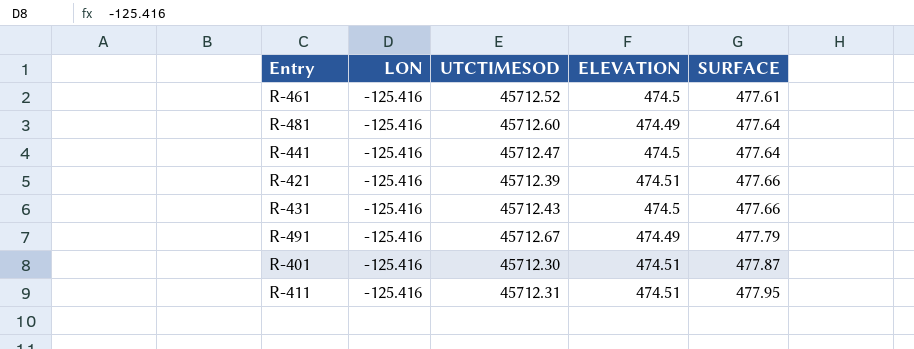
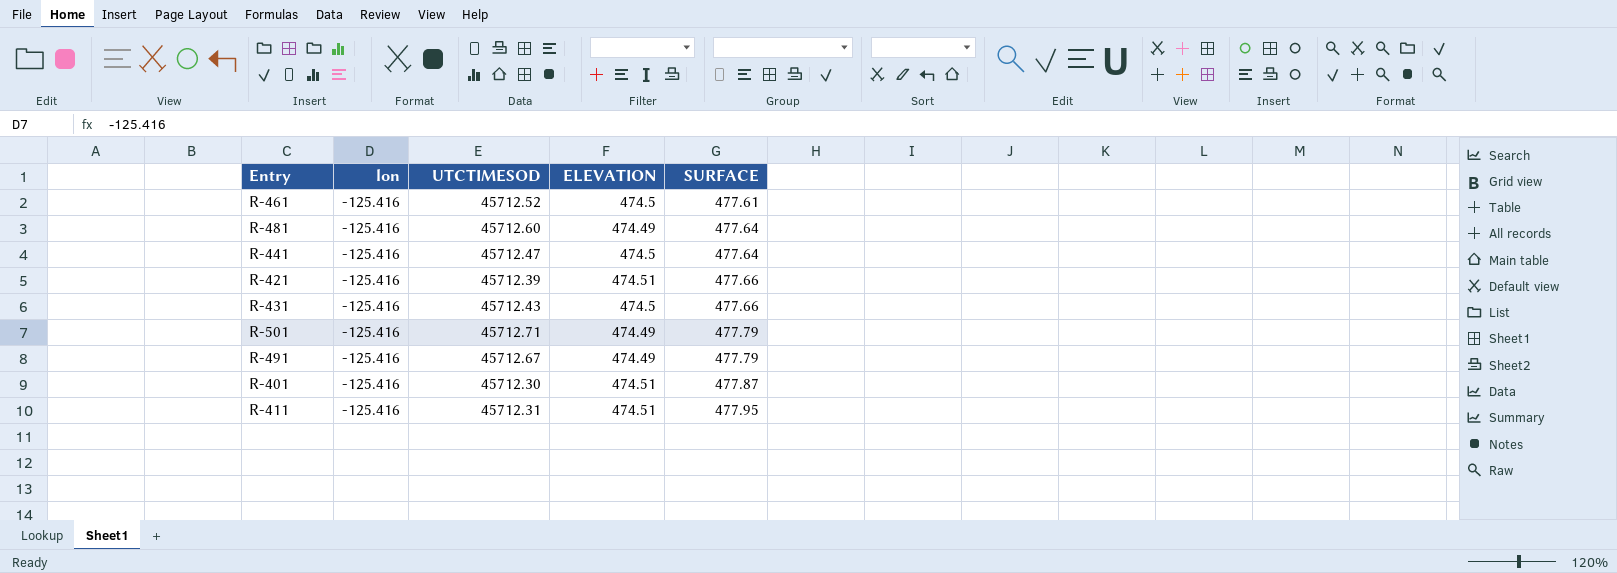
column name: LON -> lon
row R-501: none -> -125.416 | 45712.71 | 474.49 | 477.79

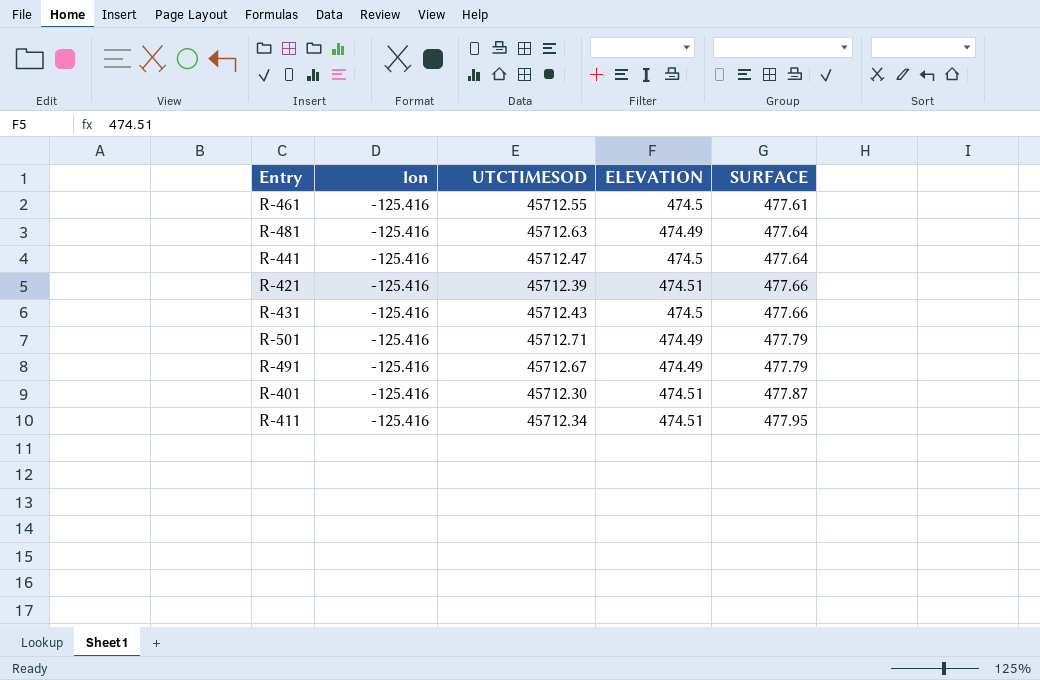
R-461 | UTCTIMESOD: 45712.52 -> 45712.55
R-481 | UTCTIMESOD: 45712.60 -> 45712.63
R-411 | UTCTIMESOD: 45712.31 -> 45712.34

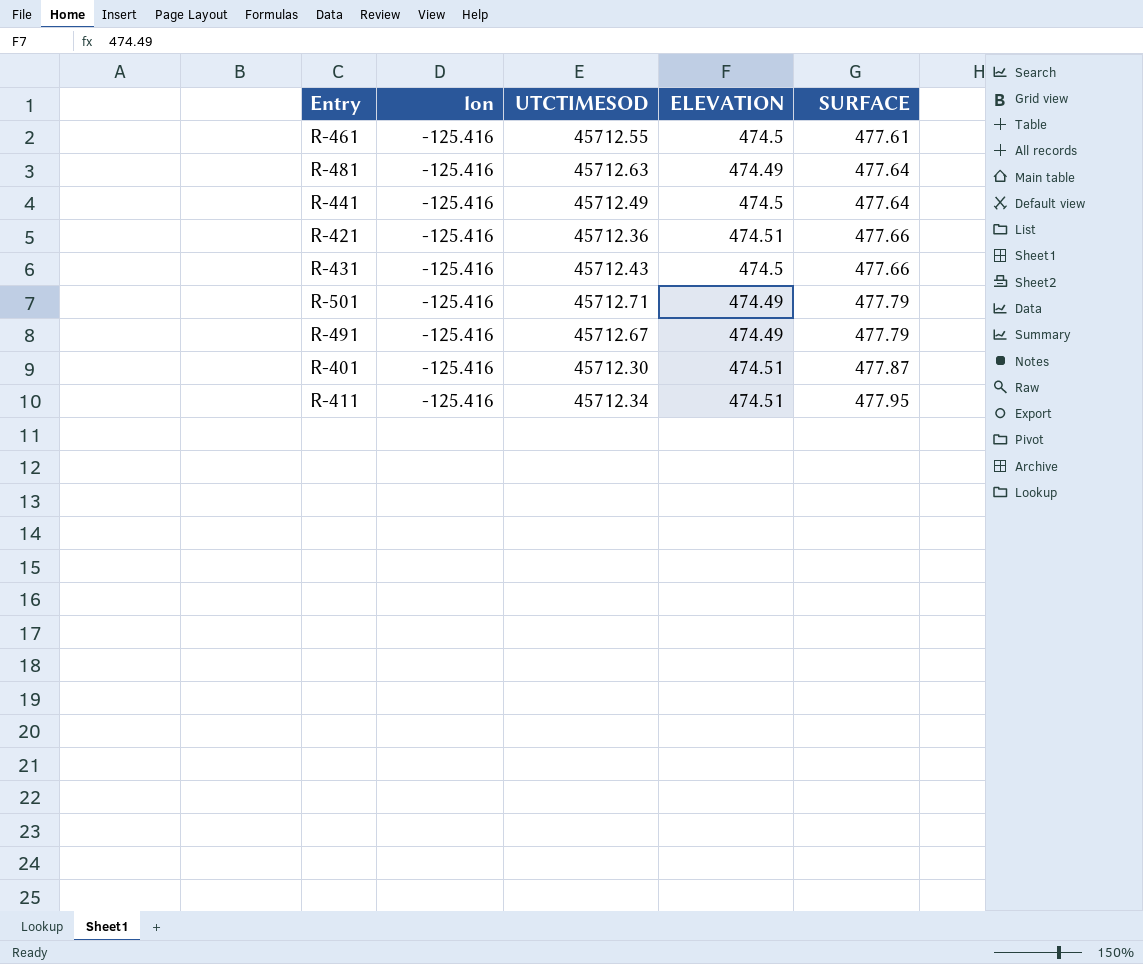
R-441 | UTCTIMESOD: 45712.47 -> 45712.49
R-421 | UTCTIMESOD: 45712.39 -> 45712.36

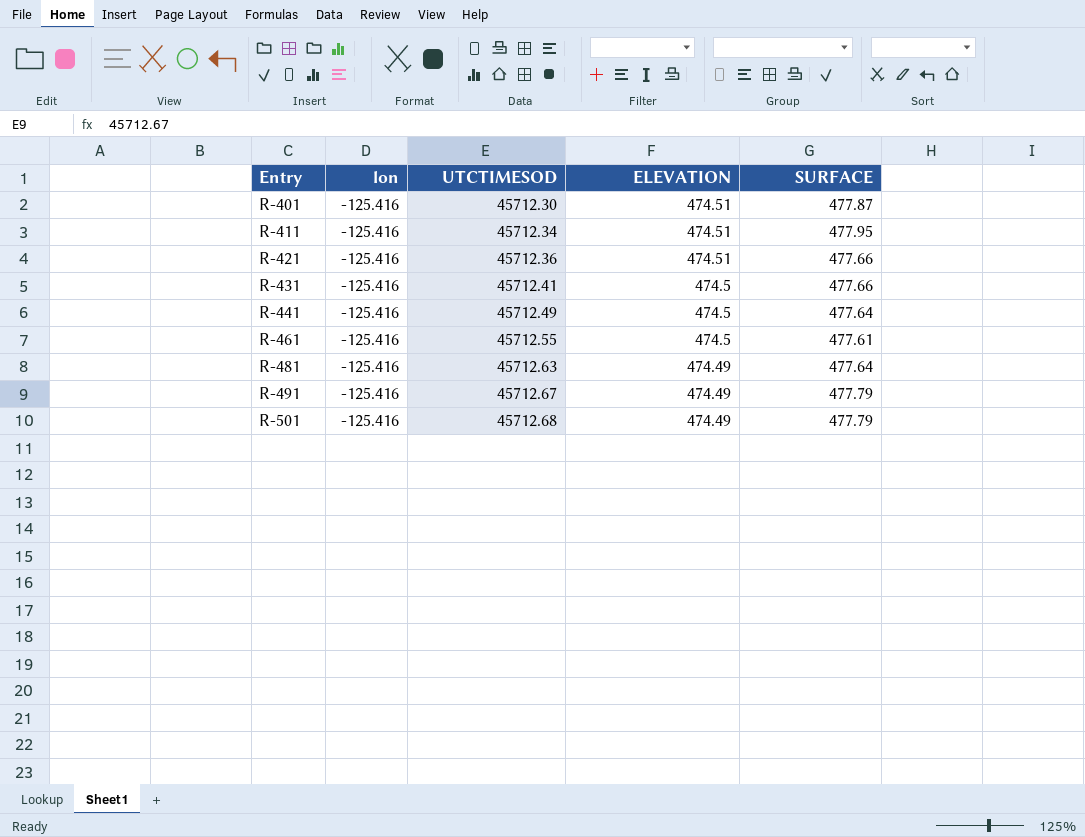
row order: SURFACE ascending -> Entry ascending
R-431 | UTCTIMESOD: 45712.43 -> 45712.41
R-501 | UTCTIMESOD: 45712.71 -> 45712.68

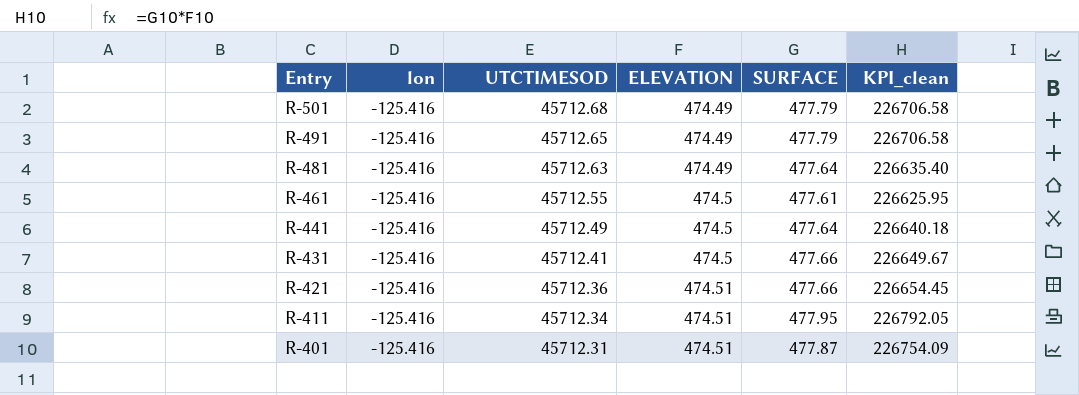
row order: Entry ascending -> Entry descending
column KPI_clean | formula: none -> [ELEVATION] * [SURFACE]
R-491 | UTCTIMESOD: 45712.67 -> 45712.65
R-401 | UTCTIMESOD: 45712.30 -> 45712.31

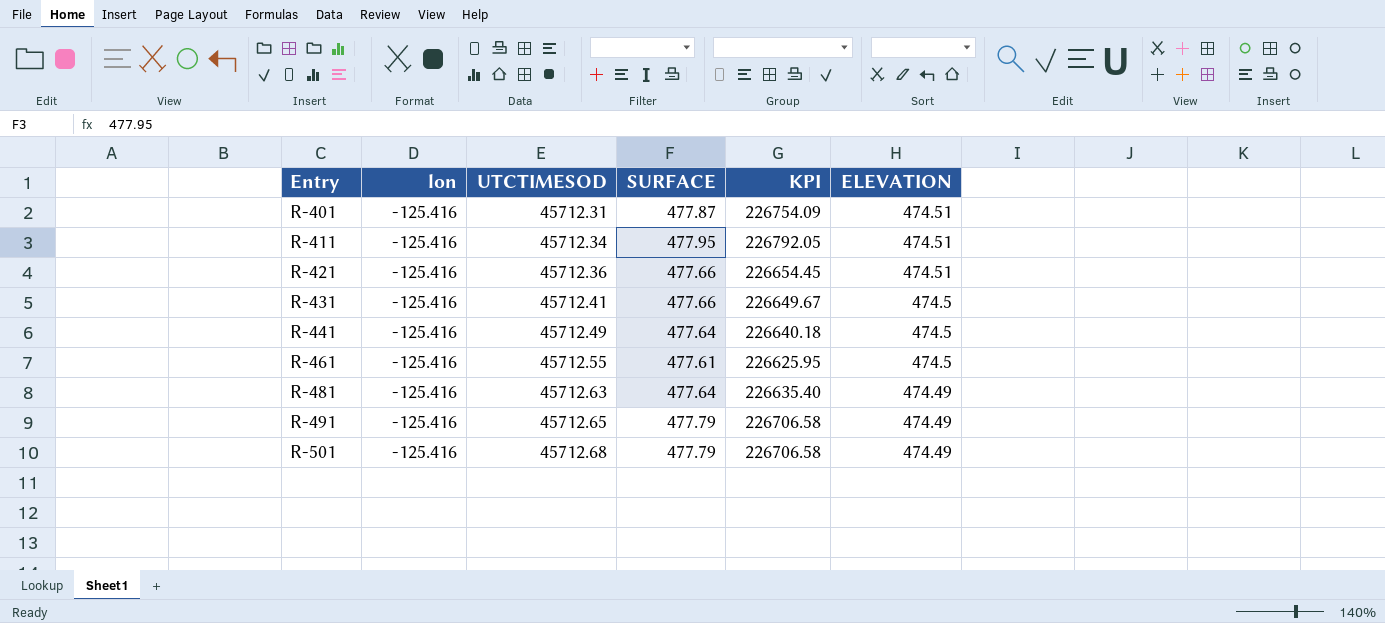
row order: Entry descending -> Entry ascending
column name: KPI_clean -> KPI
column ELEVATION | position: 4 -> 6

